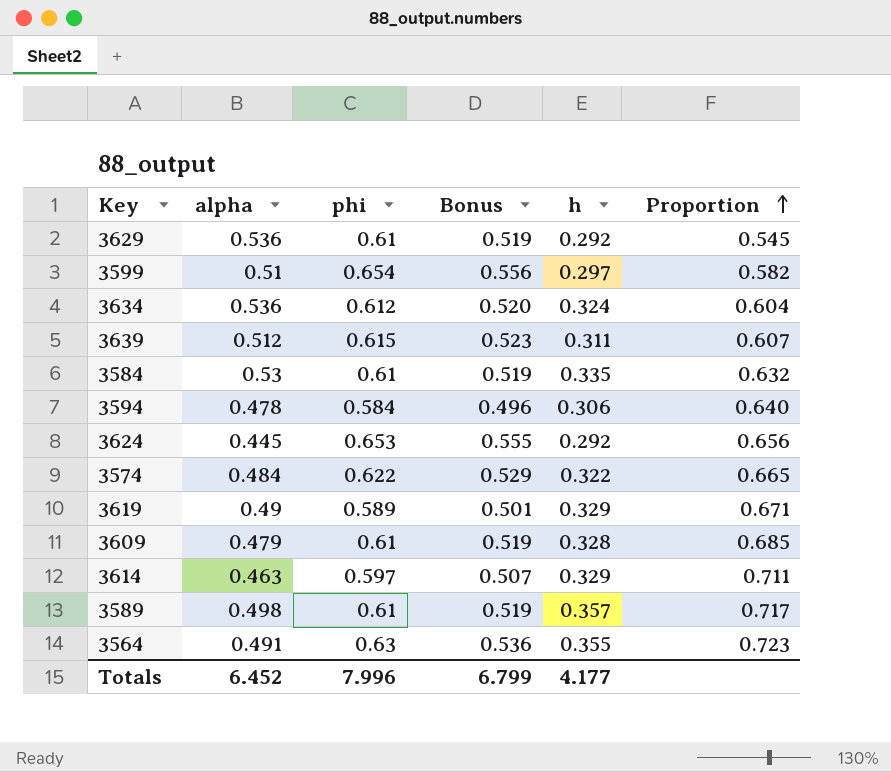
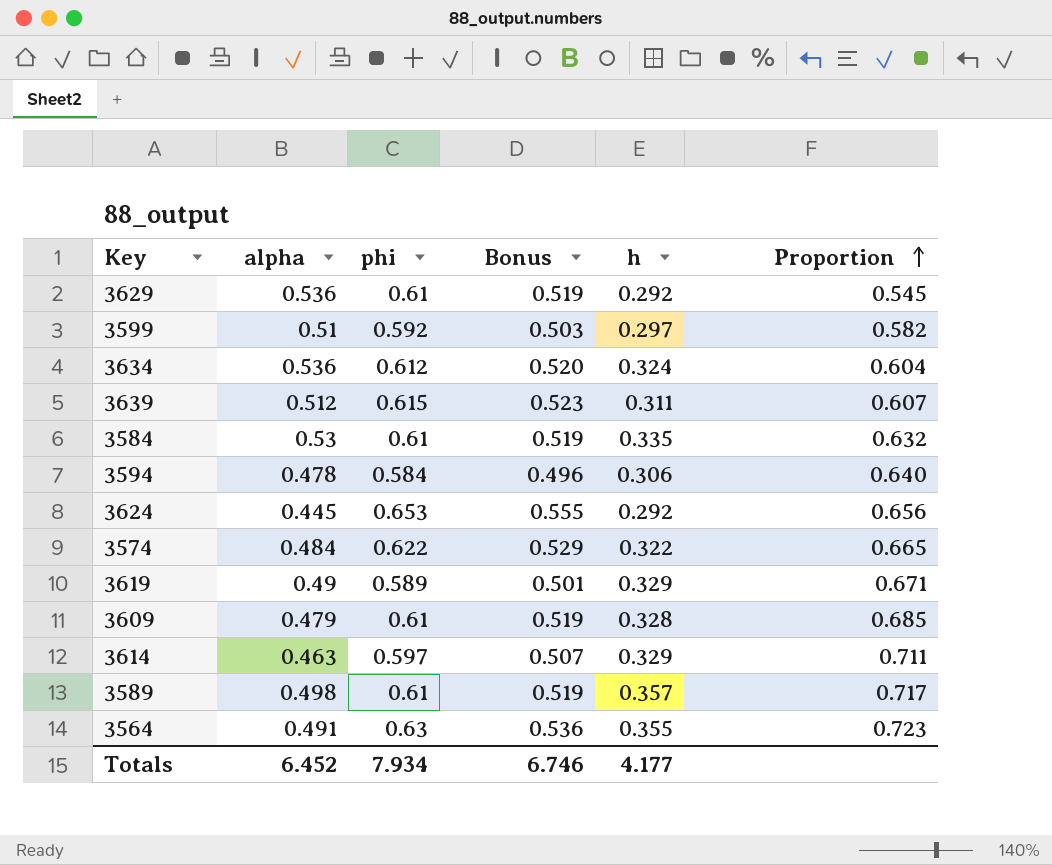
3599 | phi: 0.654 -> 0.592
3599 | Bonus: 0.556 -> 0.503
Totals | phi: 7.996 -> 7.934
Totals | Bonus: 6.799 -> 6.746

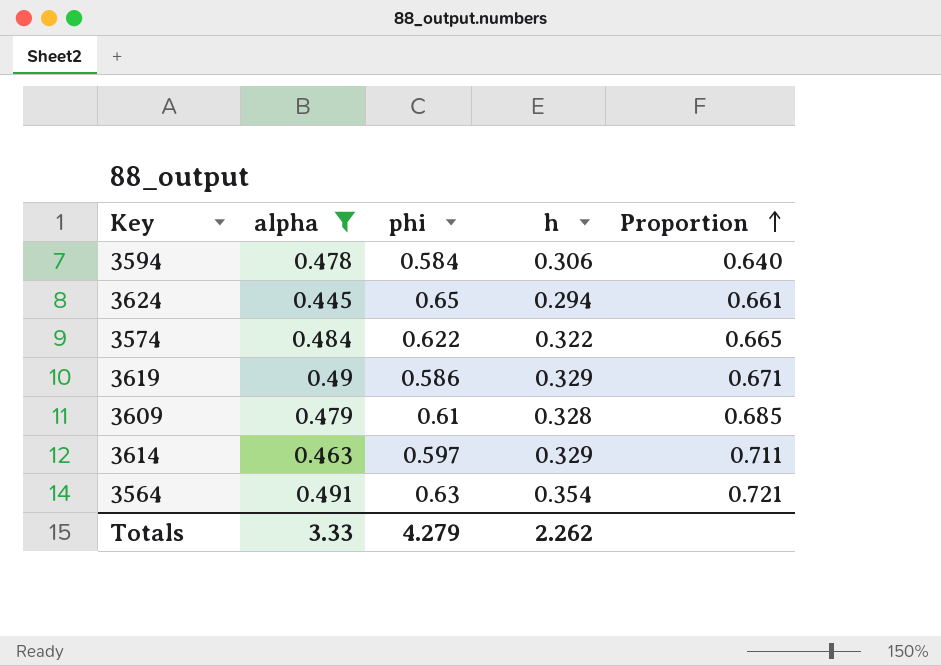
filter: none -> alpha <= 0.491
column Bonus | formula: [phi] * 0.85 -> none
3624 | phi: 0.653 -> 0.65
3624 | h: 0.292 -> 0.294
3624 | Proportion: 0.656 -> 0.661
3619 | phi: 0.589 -> 0.586
3564 | h: 0.355 -> 0.354
3564 | Proportion: 0.723 -> 0.721
Totals | alpha: 6.452 -> 3.33
Totals | phi: 7.934 -> 4.279
Totals | h: 4.177 -> 2.262

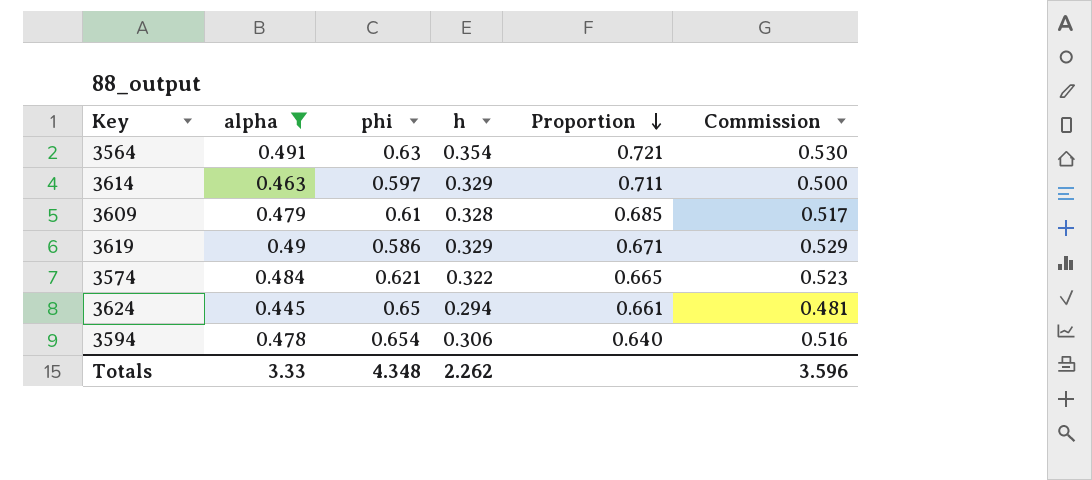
row order: Proportion ascending -> Proportion descending
column Commission | formula: none -> [alpha] * 1.08
3574 | phi: 0.622 -> 0.621
3594 | phi: 0.584 -> 0.654
Totals | phi: 4.279 -> 4.348

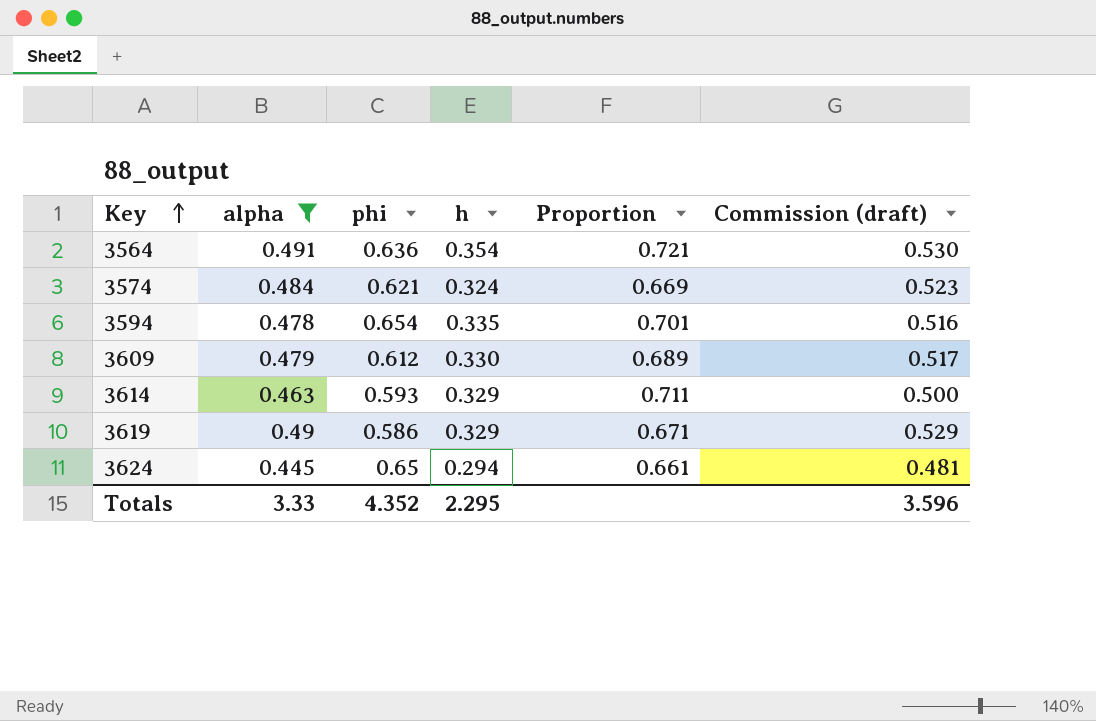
row order: Proportion descending -> Key ascending
column name: Commission -> Commission (draft)
3564 | phi: 0.63 -> 0.636
3574 | h: 0.322 -> 0.324
3574 | Proportion: 0.665 -> 0.669
3594 | h: 0.306 -> 0.335
3594 | Proportion: 0.640 -> 0.701
3609 | phi: 0.61 -> 0.612
3609 | h: 0.328 -> 0.330
3609 | Proportion: 0.685 -> 0.689
3614 | phi: 0.597 -> 0.593
Totals | phi: 4.348 -> 4.352
Totals | h: 2.262 -> 2.295

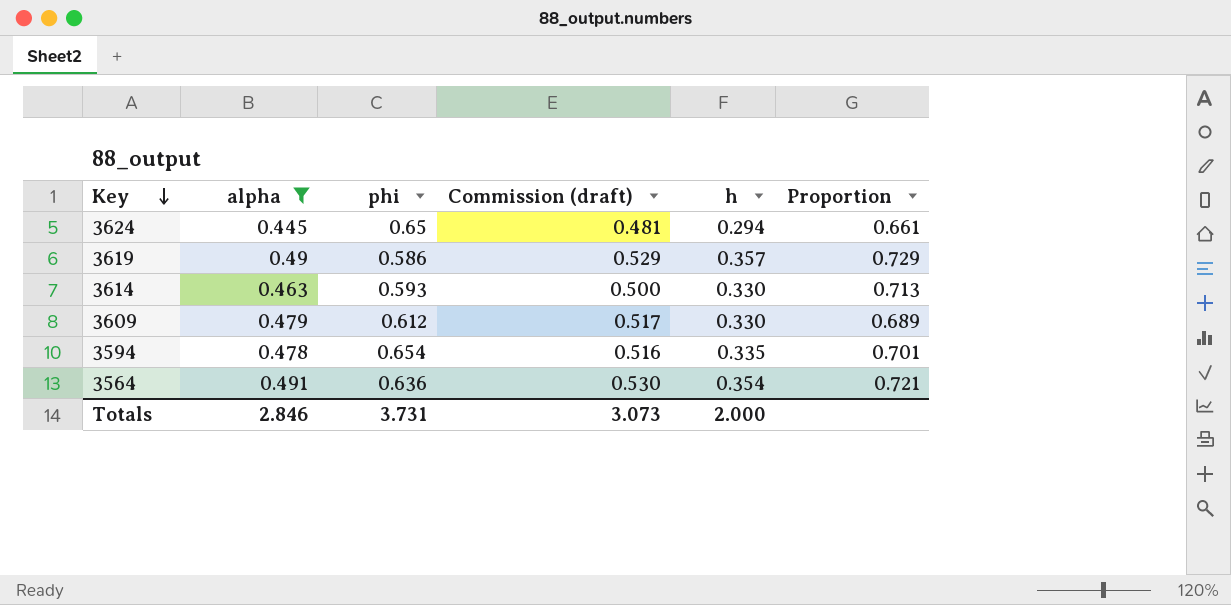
row order: Key ascending -> Key descending
column Commission (draft) | position: 6 -> 4
row 3574: 0.484 | 0.621 | 0.324 | 0.669 | 0.523 -> none
3619 | h: 0.329 -> 0.357
3619 | Proportion: 0.671 -> 0.729
3614 | h: 0.329 -> 0.330
3614 | Proportion: 0.711 -> 0.713
Totals | alpha: 3.33 -> 2.846
Totals | phi: 4.352 -> 3.731
Totals | Commission (draft): 3.596 -> 3.073
Totals | h: 2.295 -> 2.000

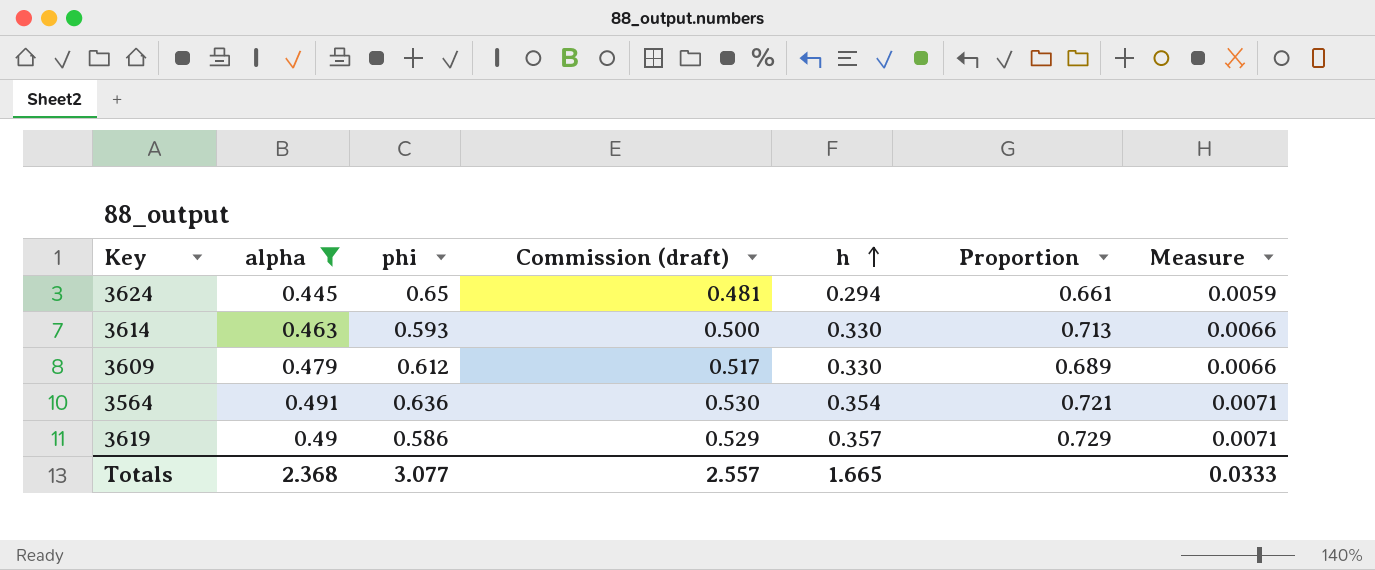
row order: Key descending -> h ascending
column Measure | formula: none -> [h] * 0.02
row 3594: 0.478 | 0.654 | 0.516 | 0.335 | 0.701 -> none
Totals | alpha: 2.846 -> 2.368
Totals | phi: 3.731 -> 3.077
Totals | Commission (draft): 3.073 -> 2.557
Totals | h: 2.000 -> 1.665

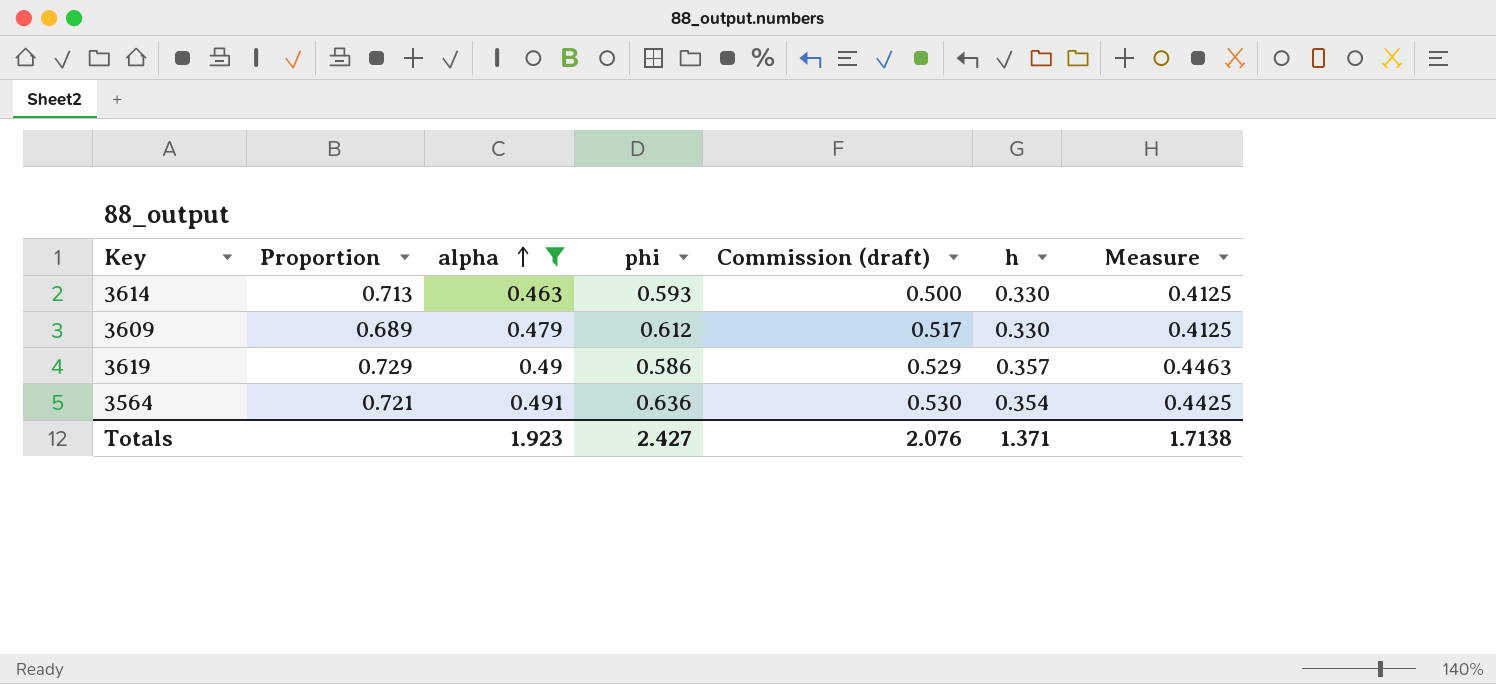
row order: h ascending -> alpha ascending
column Proportion | position: 6 -> 2
column Measure | formula: [h] * 0.02 -> [h] * 1.25
row 3624: 0.445 | 0.65 | 0.481 | 0.294 | 0.661 | 0.0059 -> none
Totals | alpha: 2.368 -> 1.923
Totals | phi: 3.077 -> 2.427
Totals | Commission (draft): 2.557 -> 2.076
Totals | h: 1.665 -> 1.371
Totals | Measure: 0.0333 -> 1.7138

